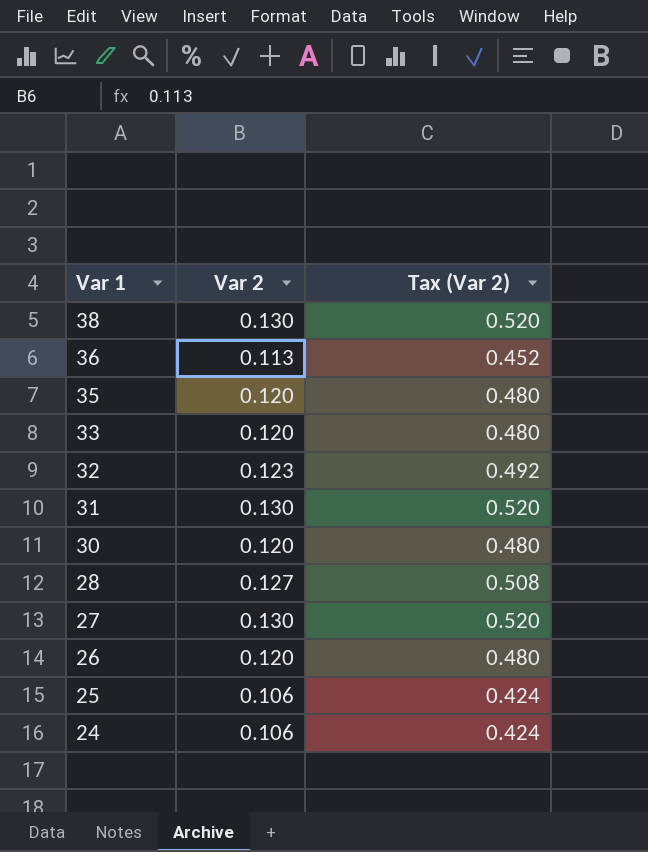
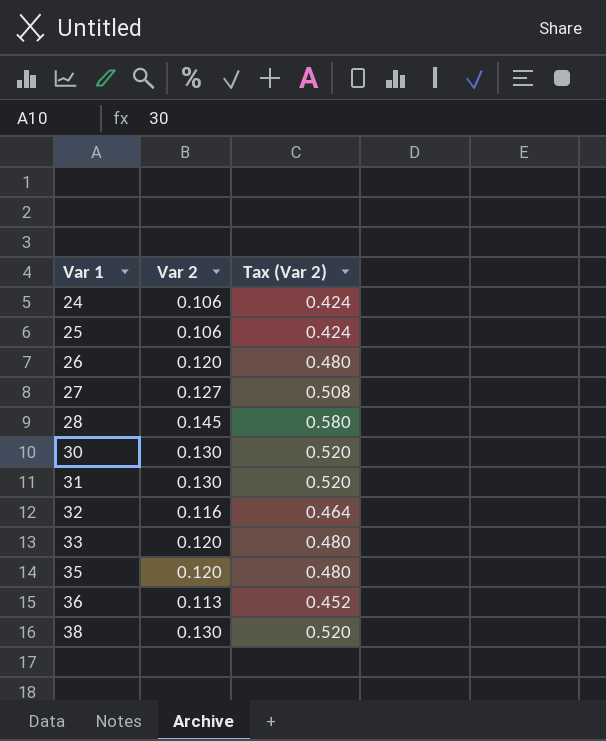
row order: Var 1 descending -> Var 1 ascending
27 | Var 2: 0.130 -> 0.127
27 | Tax (Var 2): 0.520 -> 0.508
28 | Var 2: 0.127 -> 0.145
28 | Tax (Var 2): 0.508 -> 0.580
30 | Var 2: 0.120 -> 0.130
30 | Tax (Var 2): 0.480 -> 0.520
32 | Var 2: 0.123 -> 0.116
32 | Tax (Var 2): 0.492 -> 0.464

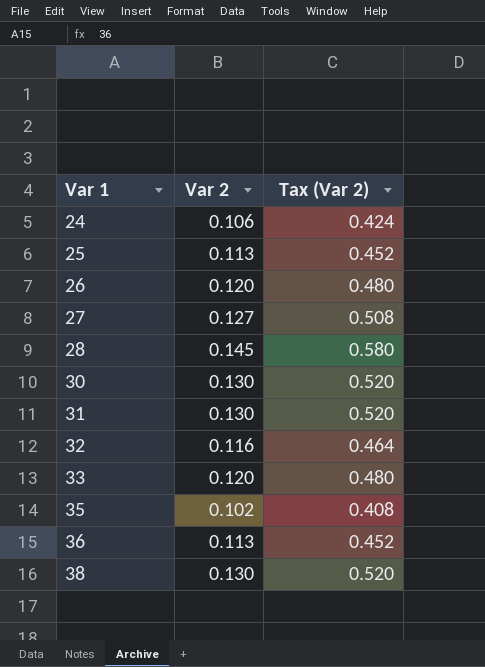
25 | Var 2: 0.106 -> 0.113
25 | Tax (Var 2): 0.424 -> 0.452
35 | Var 2: 0.120 -> 0.102
35 | Tax (Var 2): 0.480 -> 0.408

